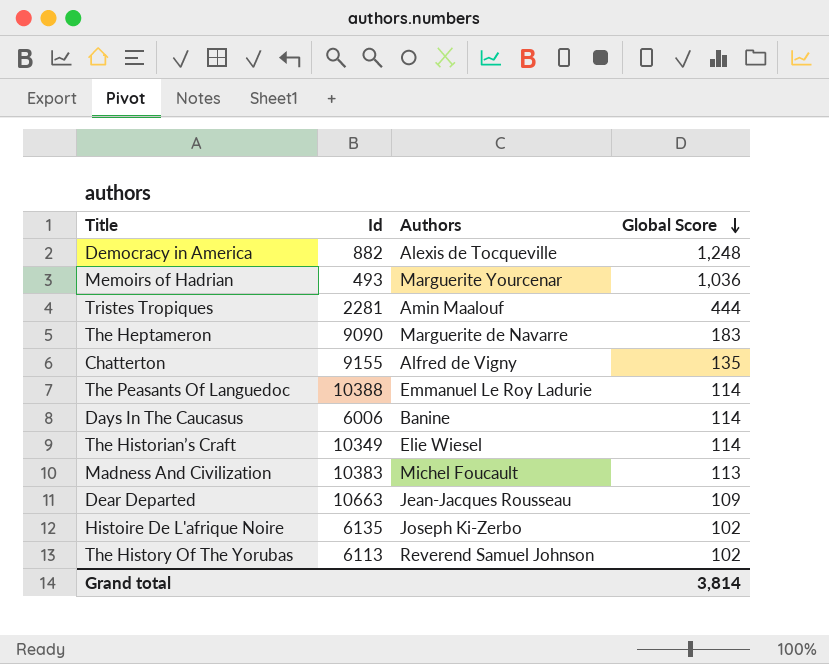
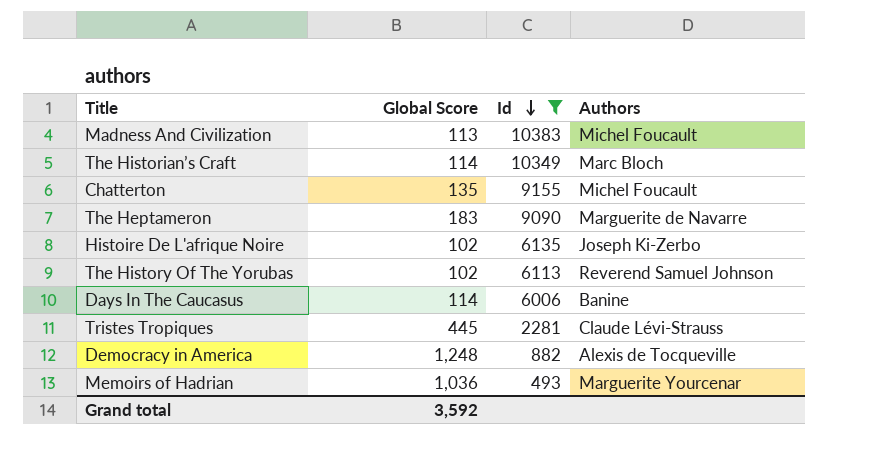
filter: none -> Id <= 10383
row order: Global Score descending -> Id descending
column Global Score | position: 4 -> 2
The Historian’s Craft | Authors: Elie Wiesel -> Marc Bloch
Chatterton | Authors: Alfred de Vigny -> Michel Foucault
Tristes Tropiques | Global Score: 444 -> 445
Tristes Tropiques | Authors: Amin Maalouf -> Claude Lévi-Strauss
Grand total | Global Score: 3,814 -> 3,592

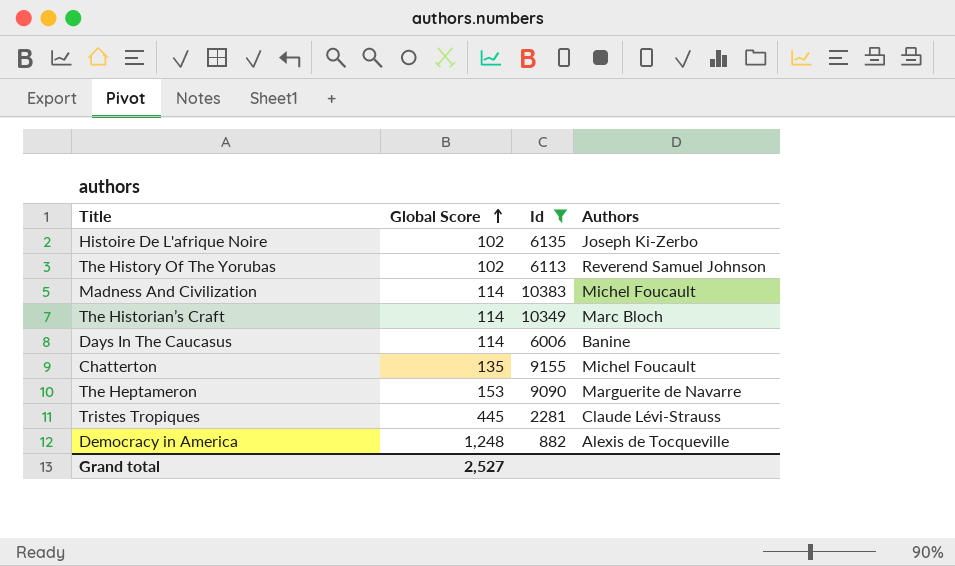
row order: Id descending -> Global Score ascending
row Memoirs of Hadrian: 1,036 | 493 | Marguerite Yourcenar -> none
Madness And Civilization | Global Score: 113 -> 114
The Heptameron | Global Score: 183 -> 153
Grand total | Global Score: 3,592 -> 2,527

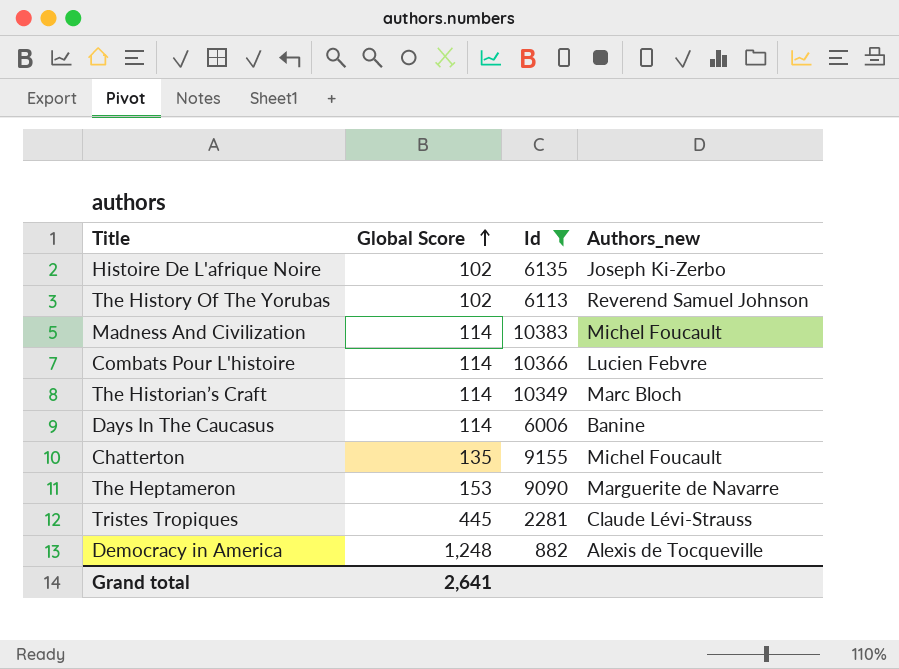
column name: Authors -> Authors_new
row Combats Pour L'histoire: none -> 114 | 10366 | Lucien Febvre
Grand total | Global Score: 2,527 -> 2,641

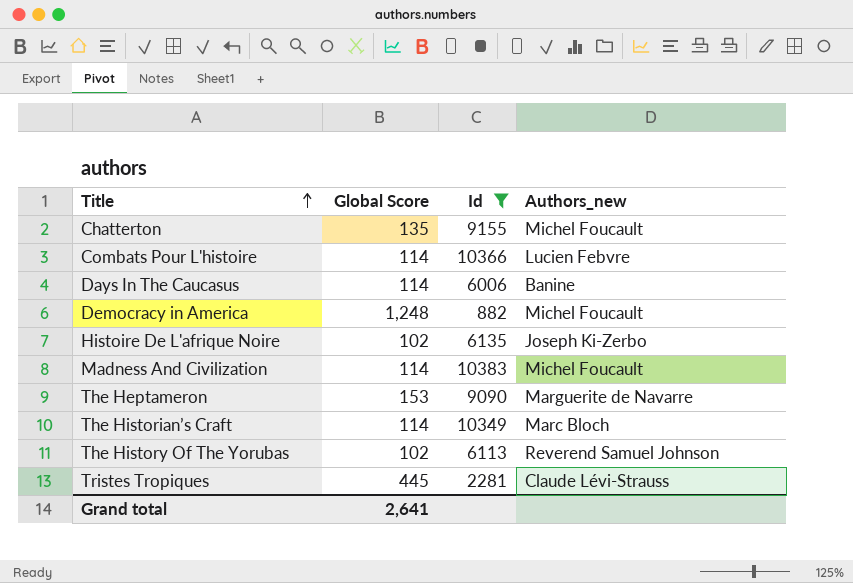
row order: Global Score ascending -> Title ascending
Democracy in America | Authors_new: Alexis de Tocqueville -> Michel Foucault

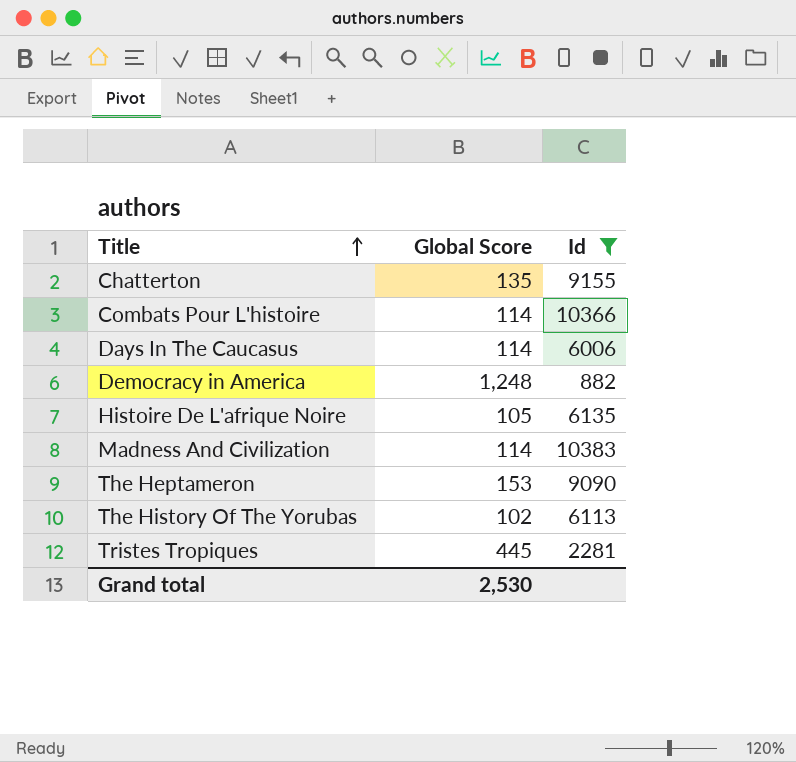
column Authors_new | position: 4 -> none
row The Historian’s Craft: 114 | 10349 | Marc Bloch -> none
Histoire De L'afrique Noire | Global Score: 102 -> 105
Grand total | Global Score: 2,641 -> 2,530

